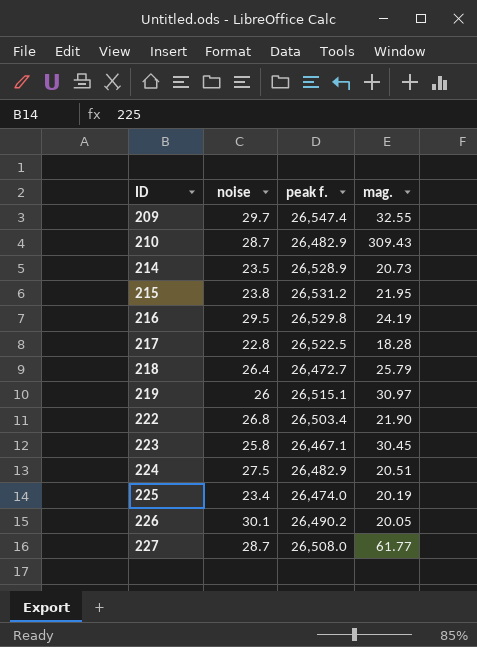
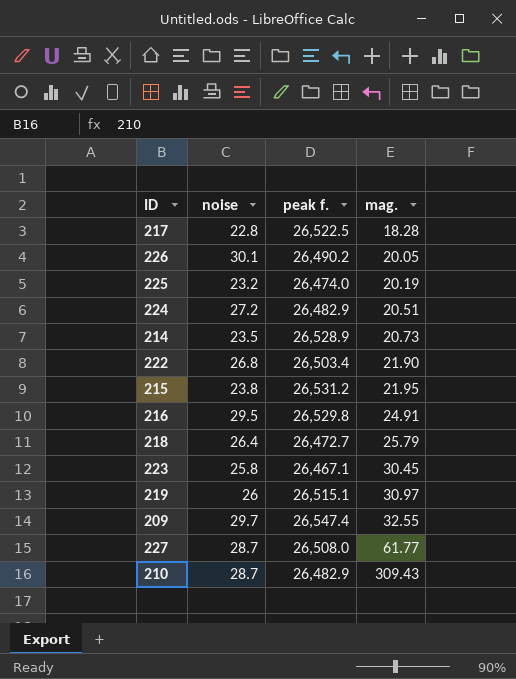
row order: ID ascending -> mag. ascending
225 | noise: 23.4 -> 23.2
224 | noise: 27.5 -> 27.2
216 | mag.: 24.19 -> 24.91

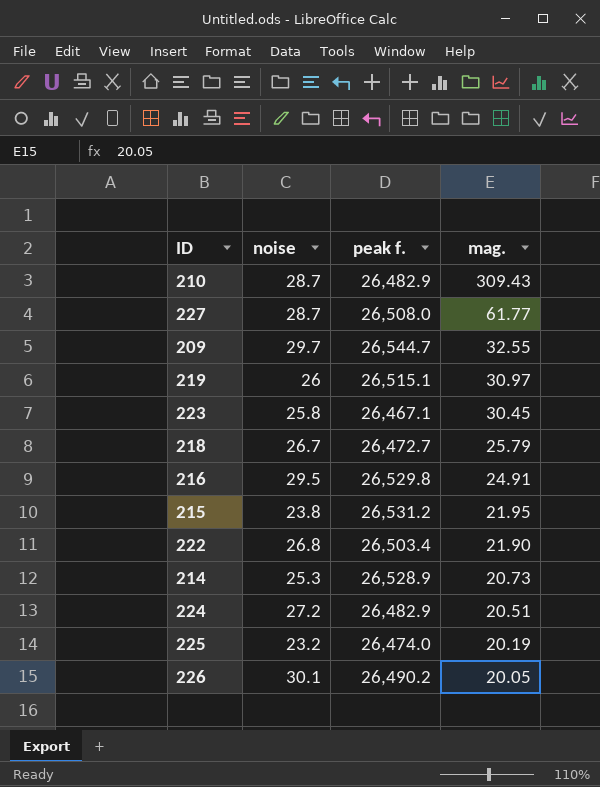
row order: mag. ascending -> mag. descending
row 217: 22.8 | 26,522.5 | 18.28 -> none
209 | peak f.: 26,547.4 -> 26,544.7
218 | noise: 26.4 -> 26.7
214 | noise: 23.5 -> 25.3

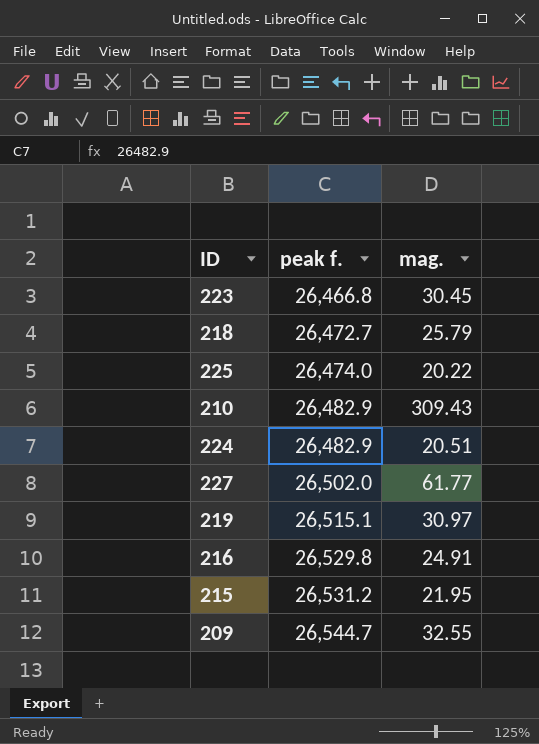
row order: mag. descending -> peak f. ascending
column noise | position: 2 -> none
row 222: 26.8 | 26,503.4 | 21.90 -> none
row 214: 25.3 | 26,528.9 | 20.73 -> none
row 226: 30.1 | 26,490.2 | 20.05 -> none
223 | peak f.: 26,467.1 -> 26,466.8
225 | mag.: 20.19 -> 20.22
227 | peak f.: 26,508.0 -> 26,502.0

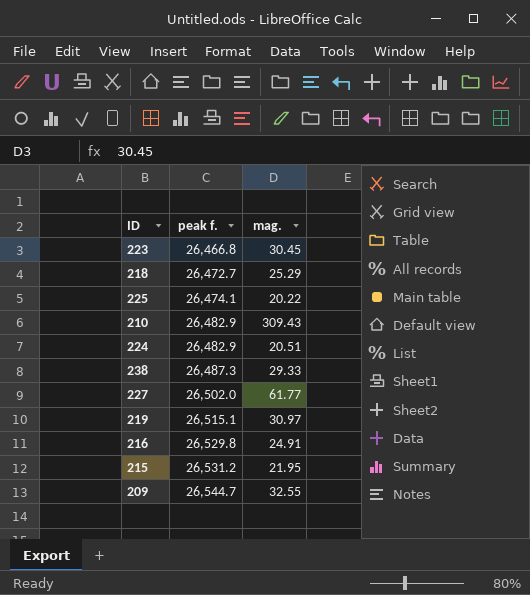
218 | mag.: 25.79 -> 25.29
225 | peak f.: 26,474.0 -> 26,474.1
row 238: none -> 26,487.3 | 29.33

